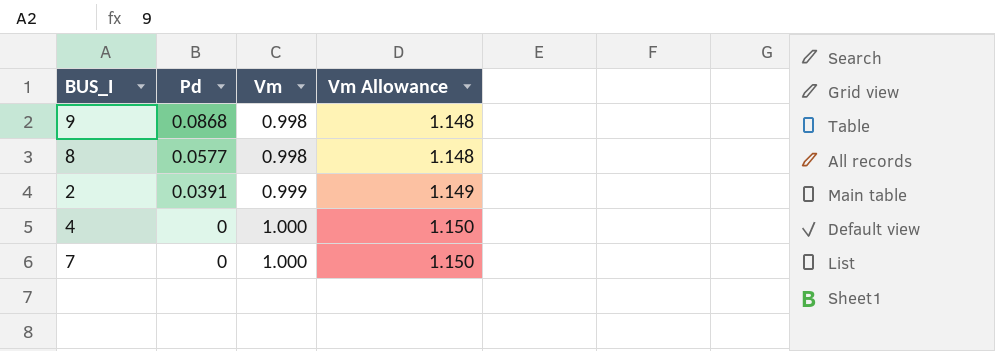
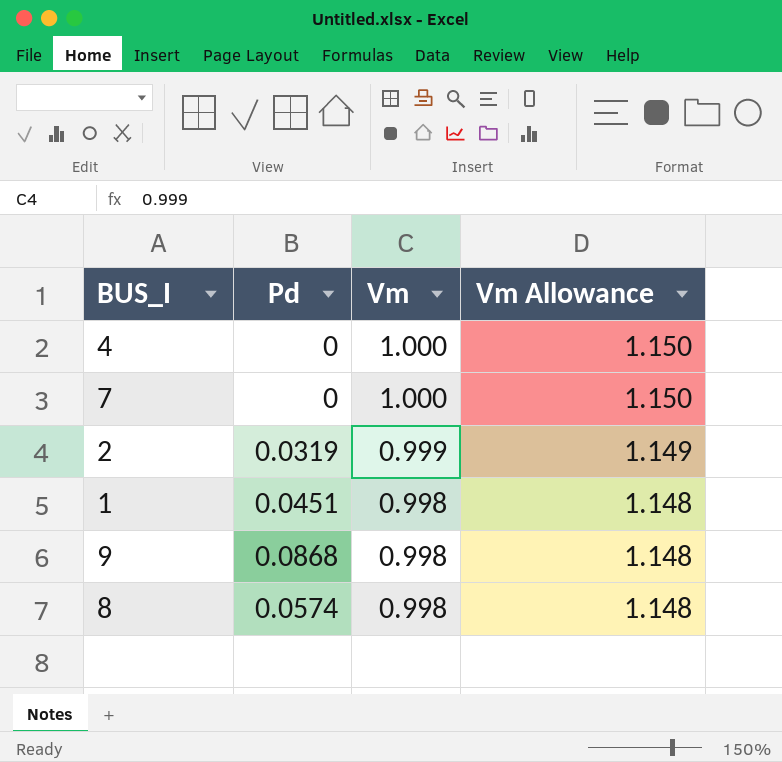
row order: Pd descending -> Vm descending
2 | Pd: 0.0391 -> 0.0319
row 1: none -> 0.0451 | 0.998 | 1.148
8 | Pd: 0.0577 -> 0.0574

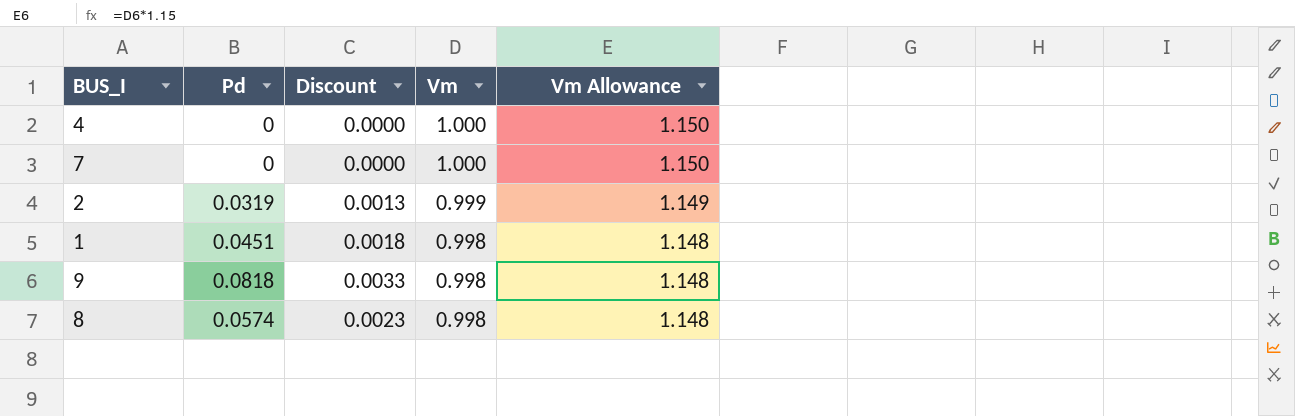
column Discount | formula: none -> [Pd] * 0.04
9 | Pd: 0.0868 -> 0.0818

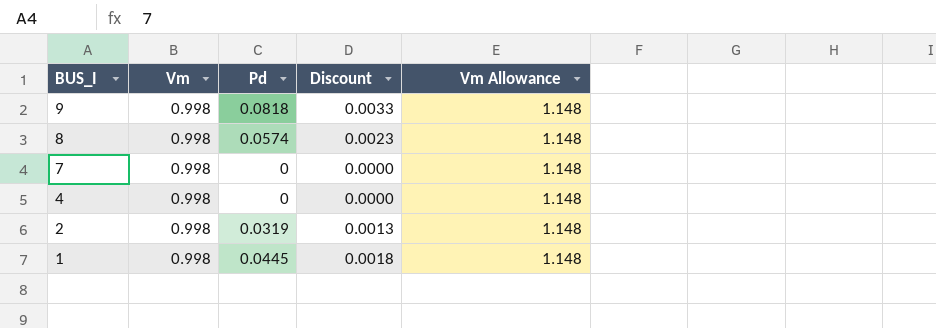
row order: Vm descending -> BUS_I descending
column Vm | position: 4 -> 2
7 | Vm: 1.000 -> 0.998
7 | Vm Allowance: 1.150 -> 1.148
4 | Vm: 1.000 -> 0.998
4 | Vm Allowance: 1.150 -> 1.148
2 | Vm: 0.999 -> 0.998
2 | Vm Allowance: 1.149 -> 1.148
1 | Pd: 0.0451 -> 0.0445

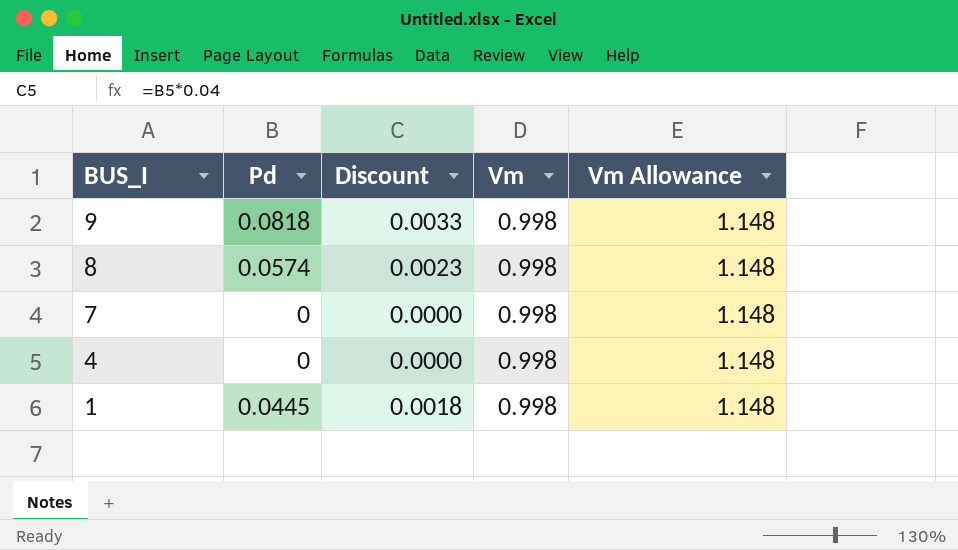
column Vm | position: 2 -> 4
row 2: 0.998 | 0.0319 | 0.0013 | 1.148 -> none

